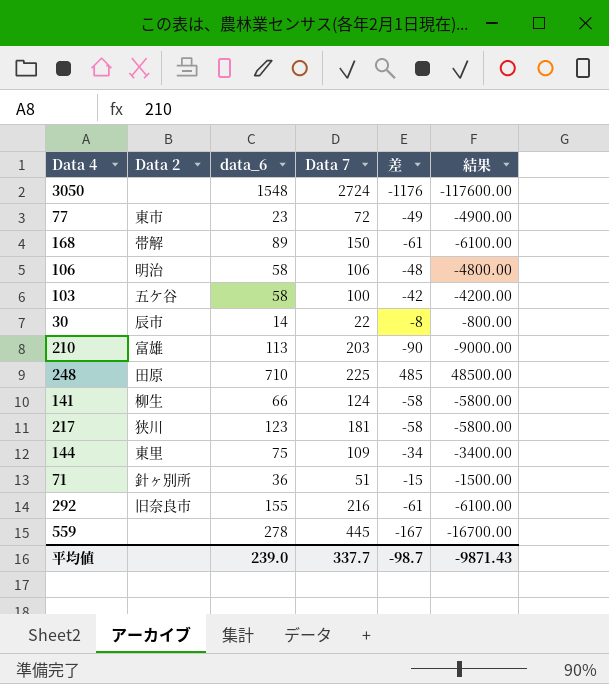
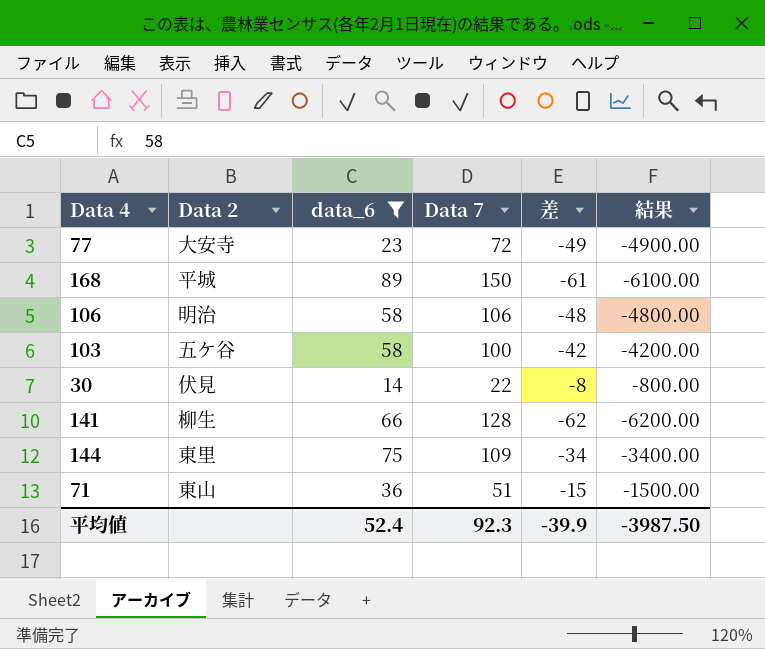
filter: none -> data_6 <= 89
77 | Data 2: 東市 -> 大安寺
168 | Data 2: 帯解 -> 平城
30 | Data 2: 辰市 -> 伏見
141 | Data 7: 124 -> 128
141 | 差: -58 -> -62
141 | 結果: -5800.00 -> -6200.00
71 | Data 2: 針ヶ別所 -> 東山
平均値 | data_6: 239.0 -> 52.4
平均値 | Data 7: 337.7 -> 92.3
平均値 | 差: -98.7 -> -39.9
平均値 | 結果: -9871.43 -> -3987.50

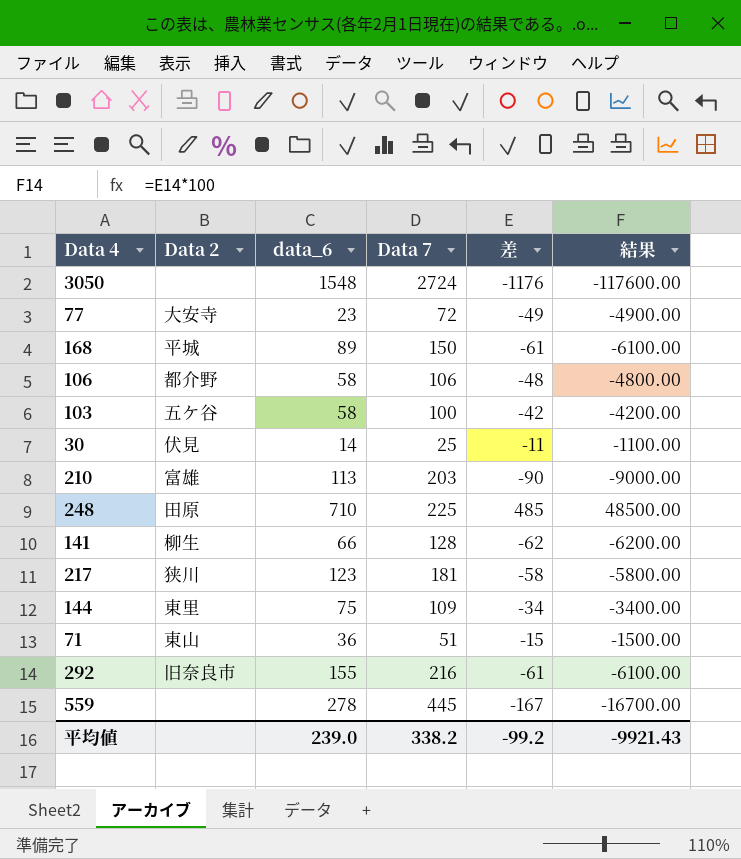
filter: data_6 <= 89 -> none
106 | Data 2: 明治 -> 都介野
30 | Data 7: 22 -> 25
30 | 差: -8 -> -11
30 | 結果: -800.00 -> -1100.00
平均値 | data_6: 52.4 -> 239.0
平均値 | Data 7: 92.3 -> 338.2
平均値 | 差: -39.9 -> -99.2
平均値 | 結果: -3987.50 -> -9921.43

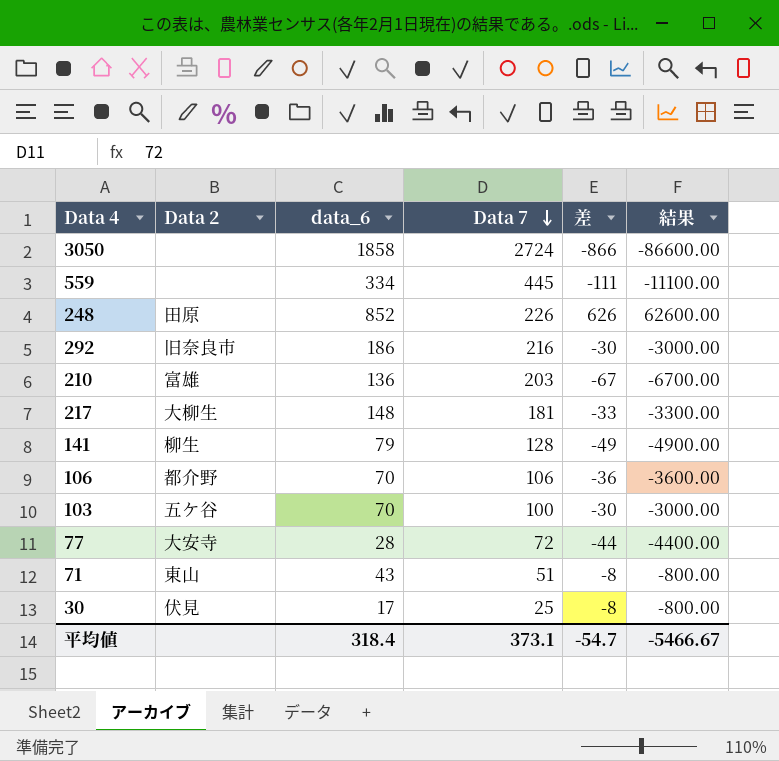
row order: none -> Data 7 descending
row 168: 平城 | 89 | 150 | -61 | -6100.00 -> none
row 144: 東里 | 75 | 109 | -34 | -3400.00 -> none
3050 | data_6: 1548 -> 1858
3050 | 差: -1176 -> -866
3050 | 結果: -117600.00 -> -86600.00
559 | data_6: 278 -> 334
559 | 差: -167 -> -111
559 | 結果: -16700.00 -> -11100.00
248 | data_6: 710 -> 852
248 | Data 7: 225 -> 226
248 | 差: 485 -> 626
248 | 結果: 48500.00 -> 62600.00
292 | data_6: 155 -> 186
292 | 差: -61 -> -30
292 | 結果: -6100.00 -> -3000.00
210 | data_6: 113 -> 136
210 | 差: -90 -> -67
210 | 結果: -9000.00 -> -6700.00
217 | Data 2: 狭川 -> 大柳生
217 | data_6: 123 -> 148
217 | 差: -58 -> -33
217 | 結果: -5800.00 -> -3300.00
141 | data_6: 66 -> 79
141 | 差: -62 -> -49
141 | 結果: -6200.00 -> -4900.00
106 | data_6: 58 -> 70
106 | 差: -48 -> -36
106 | 結果: -4800.00 -> -3600.00
103 | data_6: 58 -> 70
103 | 差: -42 -> -30
103 | 結果: -4200.00 -> -3000.00
77 | data_6: 23 -> 28
77 | 差: -49 -> -44
77 | 結果: -4900.00 -> -4400.00
71 | data_6: 36 -> 43
71 | 差: -15 -> -8
71 | 結果: -1500.00 -> -800.00
30 | data_6: 14 -> 17
30 | 差: -11 -> -8
30 | 結果: -1100.00 -> -800.00
平均値 | data_6: 239.0 -> 318.4
平均値 | Data 7: 338.2 -> 373.1
平均値 | 差: -99.2 -> -54.7
平均値 | 結果: -9921.43 -> -5466.67

